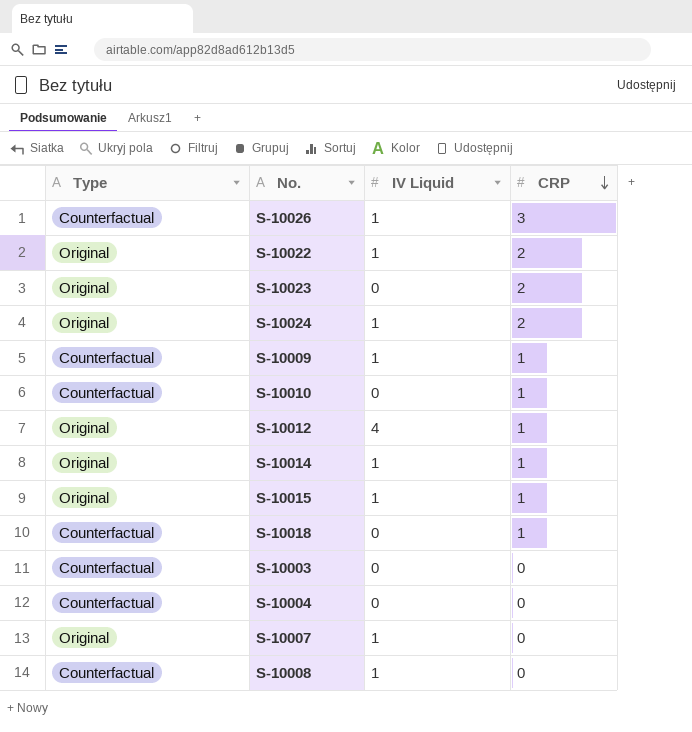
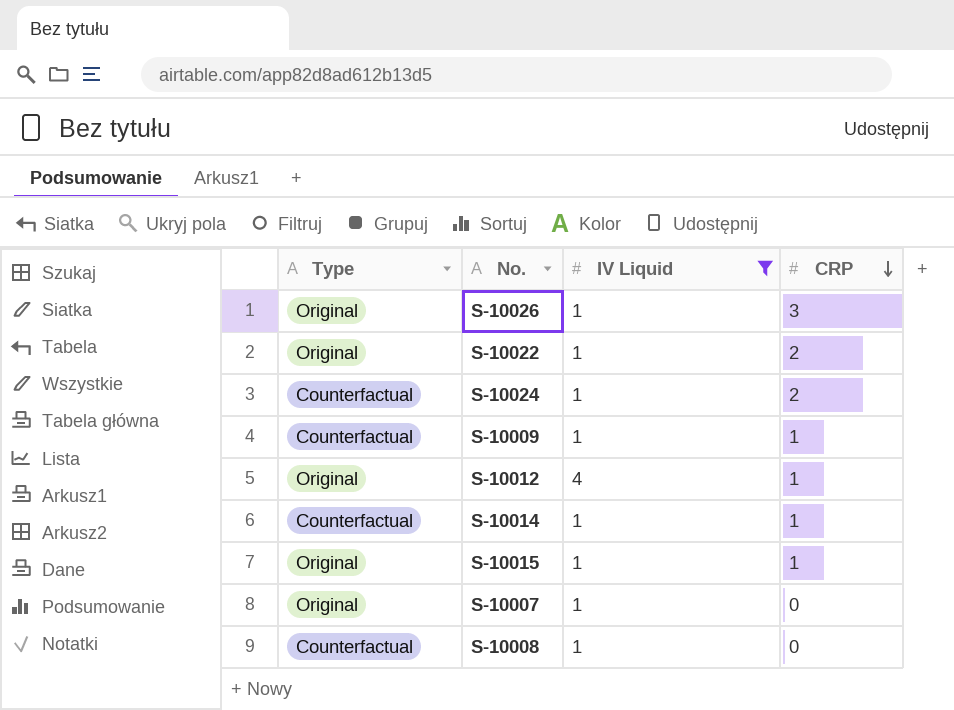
filter: none -> IV Liquid != 0
S-10026 | Type: Counterfactual -> Original
S-10024 | Type: Original -> Counterfactual
S-10014 | Type: Original -> Counterfactual

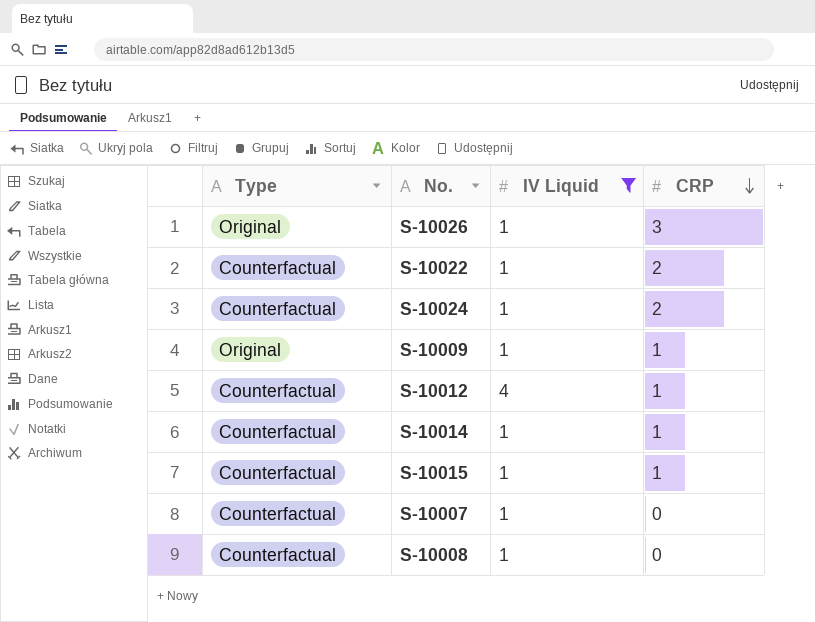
S-10022 | Type: Original -> Counterfactual
S-10009 | Type: Counterfactual -> Original
S-10012 | Type: Original -> Counterfactual
S-10015 | Type: Original -> Counterfactual
S-10007 | Type: Original -> Counterfactual

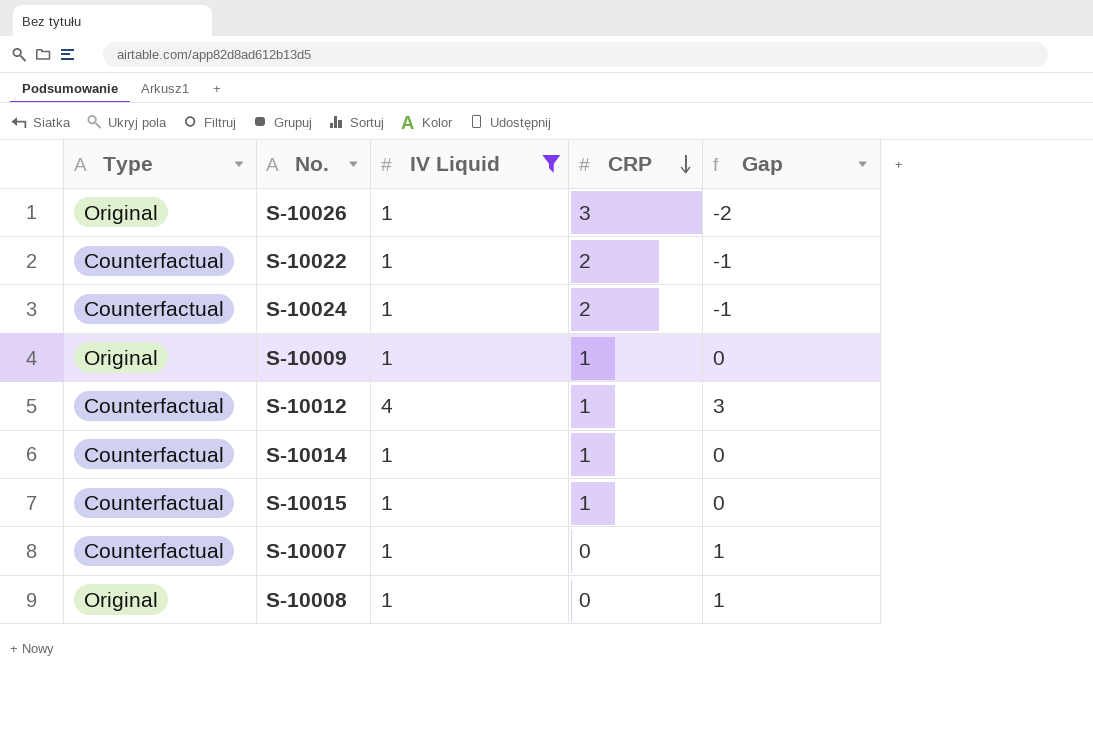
column Gap | formula: none -> [IV Liquid] - [CRP]
S-10008 | Type: Counterfactual -> Original

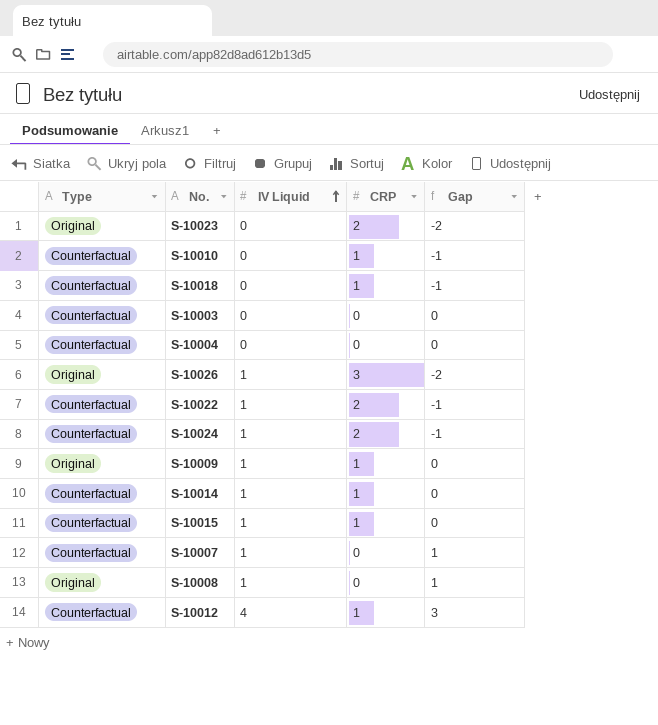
filter: IV Liquid != 0 -> none
row order: CRP descending -> IV Liquid ascending

